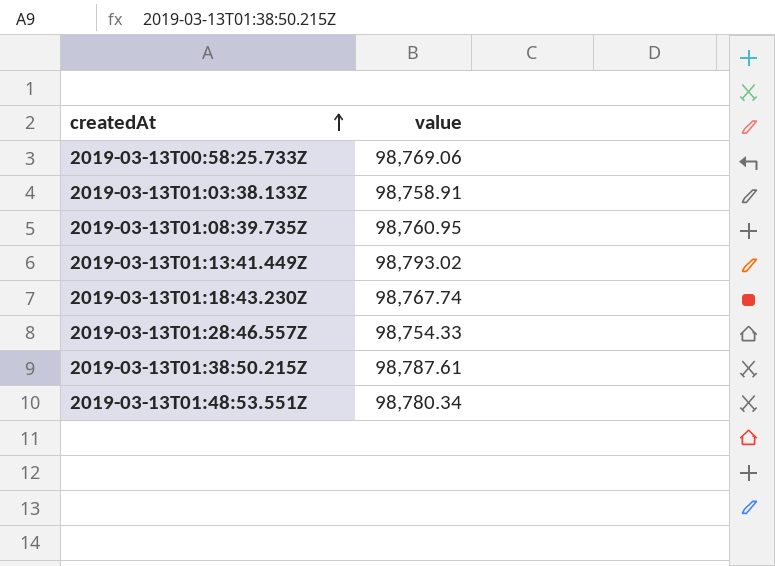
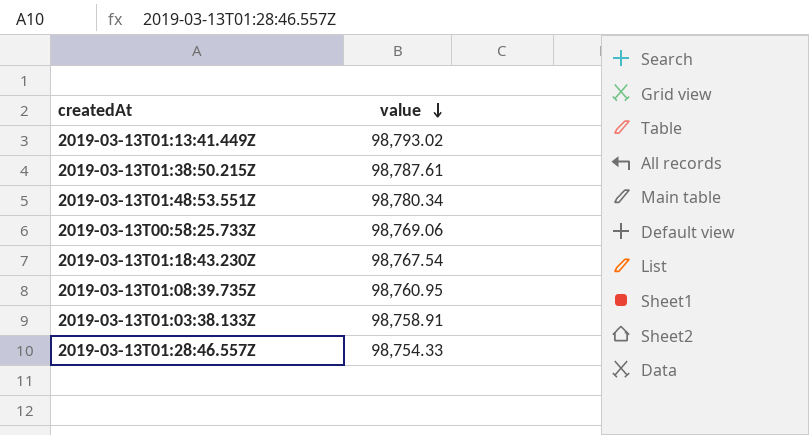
row order: createdAt ascending -> value descending
2019-03-13T01:18:43.230Z | value: 98,767.74 -> 98,767.54

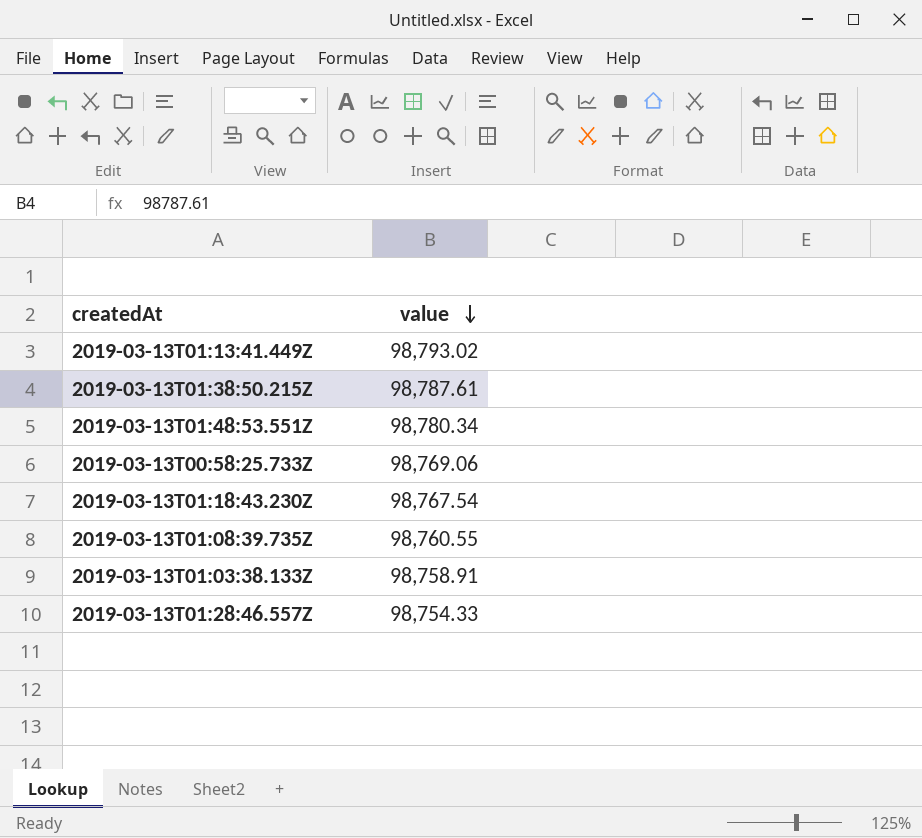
2019-03-13T01:08:39.735Z | value: 98,760.95 -> 98,760.55

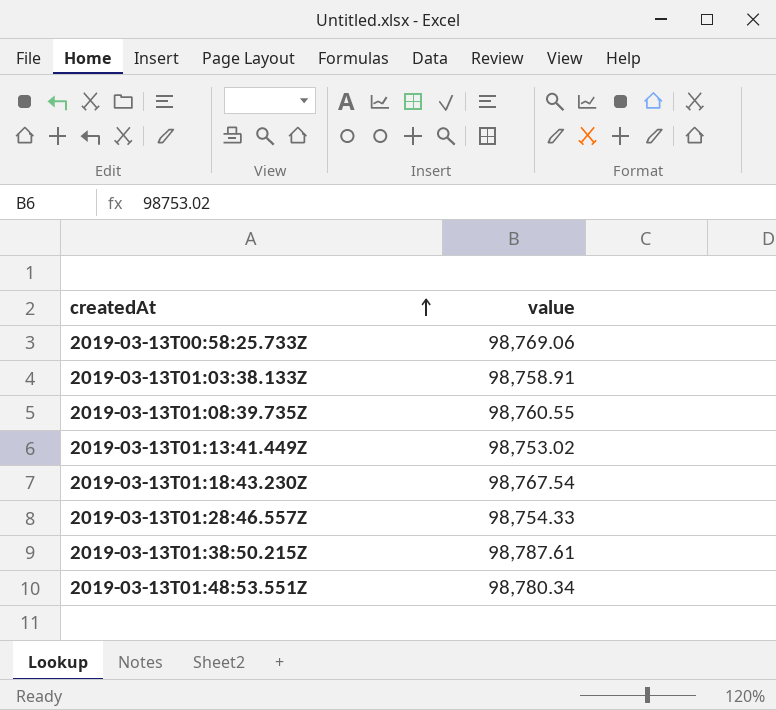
row order: value descending -> createdAt ascending
2019-03-13T01:13:41.449Z | value: 98,793.02 -> 98,753.02

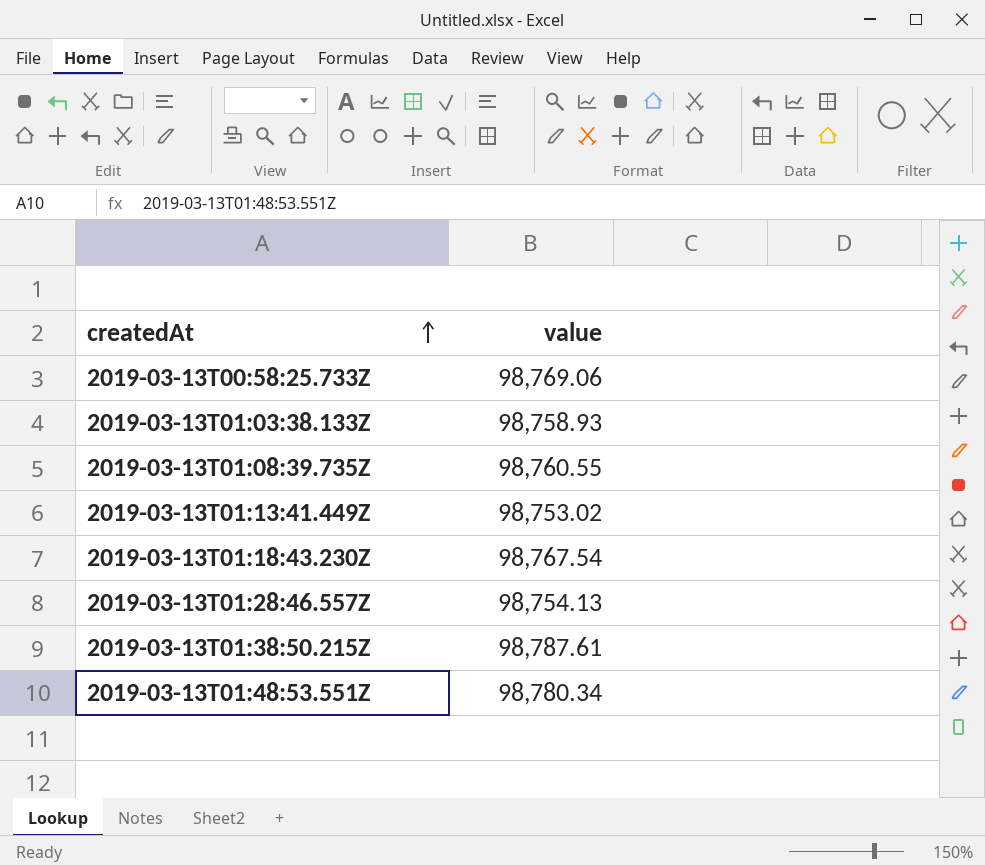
2019-03-13T01:03:38.133Z | value: 98,758.91 -> 98,758.93
2019-03-13T01:28:46.557Z | value: 98,754.33 -> 98,754.13

